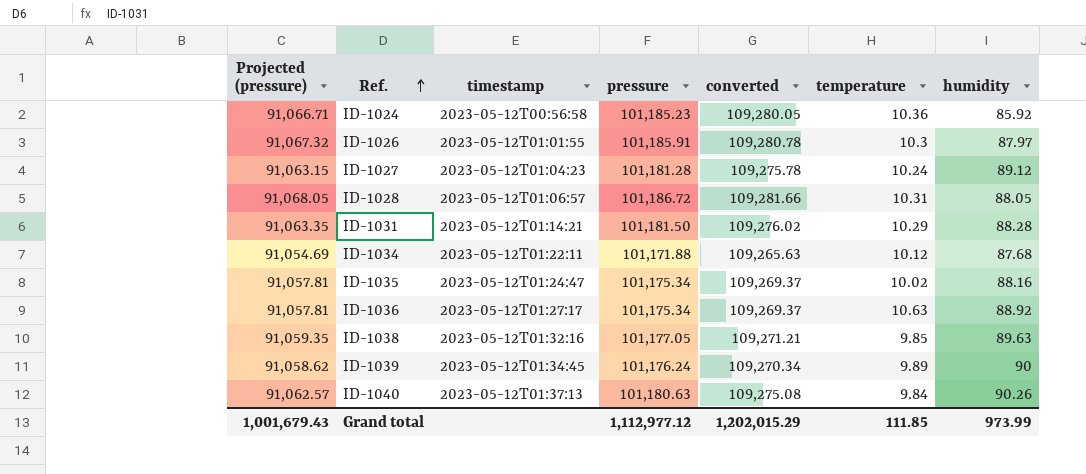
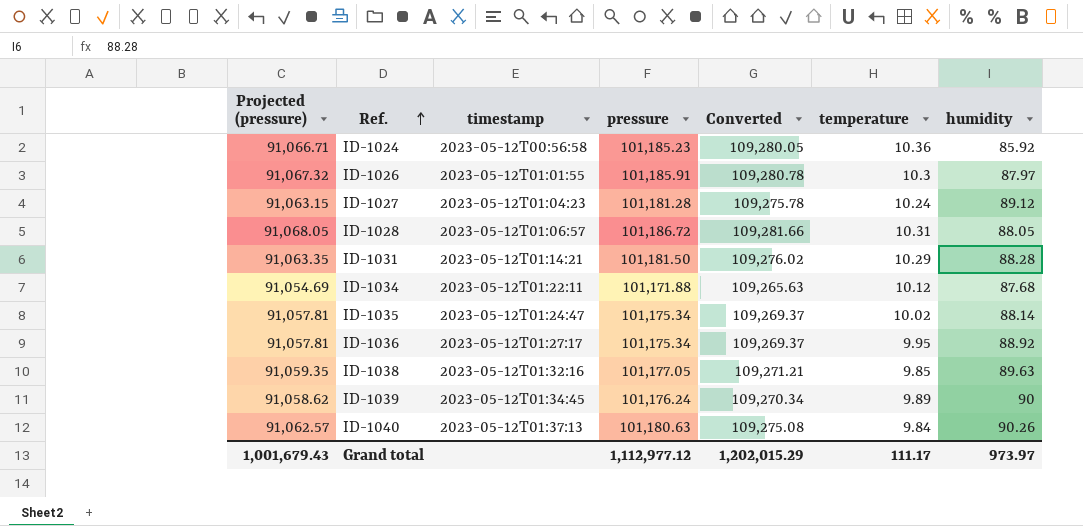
column name: converted -> Converted
ID-1035 | humidity: 88.16 -> 88.14
ID-1036 | temperature: 10.63 -> 9.95
Grand total | temperature: 111.85 -> 111.17
Grand total | humidity: 973.99 -> 973.97

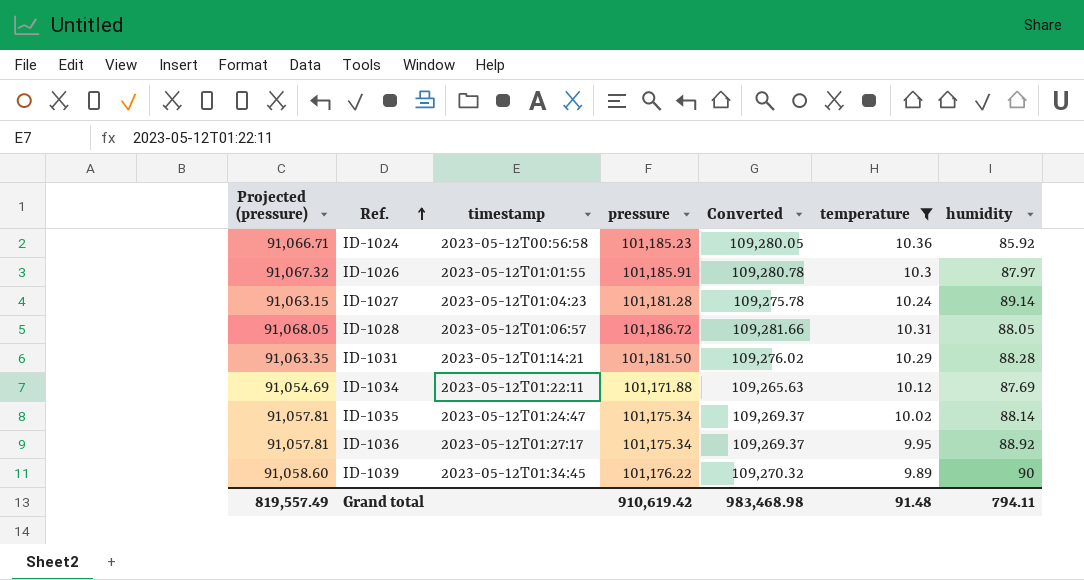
filter: none -> temperature >= 9.89
ID-1027 | humidity: 89.12 -> 89.14
ID-1034 | humidity: 87.68 -> 87.69
ID-1039 | Projected (pressure): 91,058.62 -> 91,058.60
ID-1039 | pressure: 101,176.24 -> 101,176.22
ID-1039 | Converted: 109,270.34 -> 109,270.32
Grand total | Projected (pressure): 1,001,679.43 -> 819,557.49
Grand total | pressure: 1,112,977.12 -> 910,619.42
Grand total | Converted: 1,202,015.29 -> 983,468.98
Grand total | temperature: 111.17 -> 91.48
Grand total | humidity: 973.97 -> 794.11

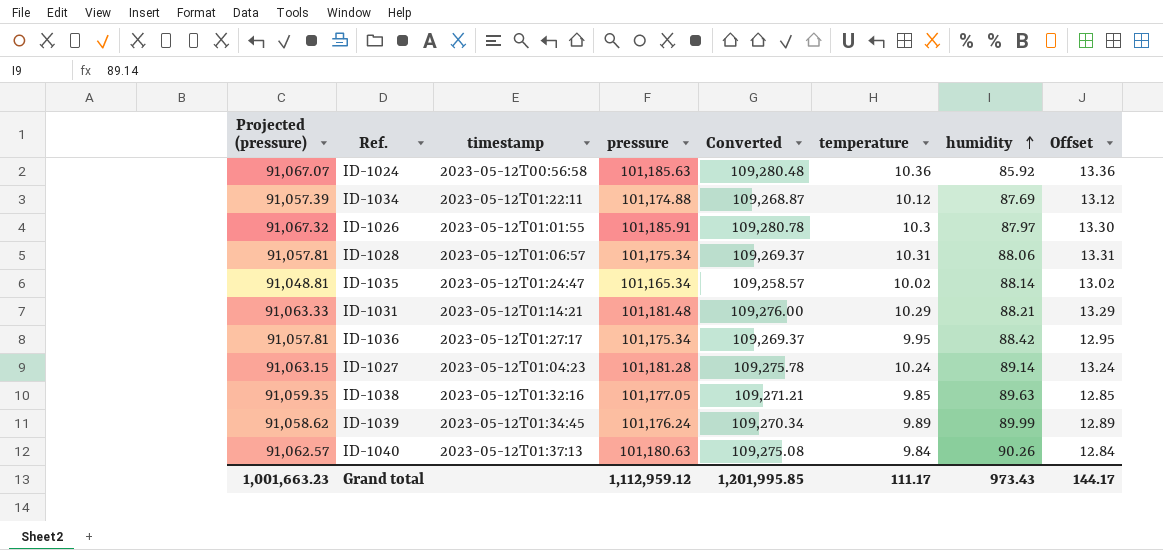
filter: temperature >= 9.89 -> none
row order: Ref. ascending -> humidity ascending
column Offset | formula: none -> [temperature] + 3
ID-1024 | Projected (pressure): 91,066.71 -> 91,067.07
ID-1024 | pressure: 101,185.23 -> 101,185.63
ID-1024 | Converted: 109,280.05 -> 109,280.48
ID-1034 | Projected (pressure): 91,054.69 -> 91,057.39
ID-1034 | pressure: 101,171.88 -> 101,174.88
ID-1034 | Converted: 109,265.63 -> 109,268.87
ID-1028 | Projected (pressure): 91,068.05 -> 91,057.81
ID-1028 | pressure: 101,186.72 -> 101,175.34
ID-1028 | Converted: 109,281.66 -> 109,269.37
ID-1028 | humidity: 88.05 -> 88.06
ID-1035 | Projected (pressure): 91,057.81 -> 91,048.81
ID-1035 | pressure: 101,175.34 -> 101,165.34
ID-1035 | Converted: 109,269.37 -> 109,258.57
ID-1031 | Projected (pressure): 91,063.35 -> 91,063.33
ID-1031 | pressure: 101,181.50 -> 101,181.48
ID-1031 | Converted: 109,276.02 -> 109,276.00
ID-1031 | humidity: 88.28 -> 88.21
ID-1036 | humidity: 88.92 -> 88.42
ID-1039 | Projected (pressure): 91,058.60 -> 91,058.62
ID-1039 | pressure: 101,176.22 -> 101,176.24
ID-1039 | Converted: 109,270.32 -> 109,270.34
ID-1039 | humidity: 90 -> 89.99
Grand total | Projected (pressure): 819,557.49 -> 1,001,663.23
Grand total | pressure: 910,619.42 -> 1,112,959.12
Grand total | Converted: 983,468.98 -> 1,201,995.85
Grand total | temperature: 91.48 -> 111.17
Grand total | humidity: 794.11 -> 973.43

